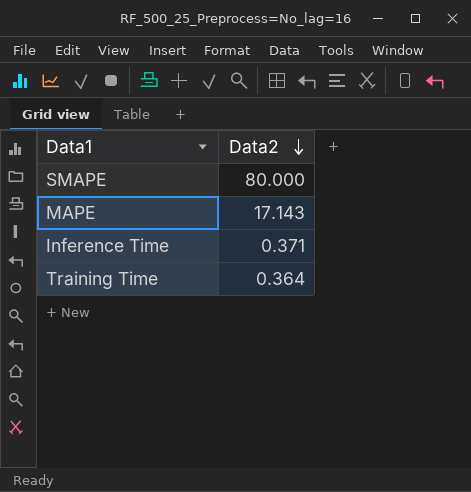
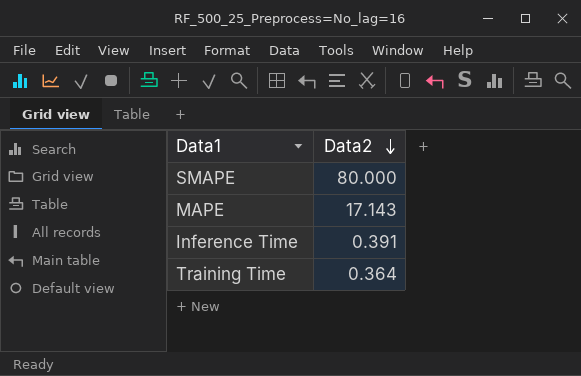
Inference Time | Data2: 0.371 -> 0.391

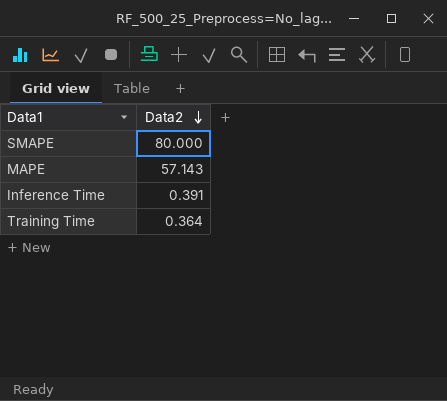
MAPE | Data2: 17.143 -> 57.143

